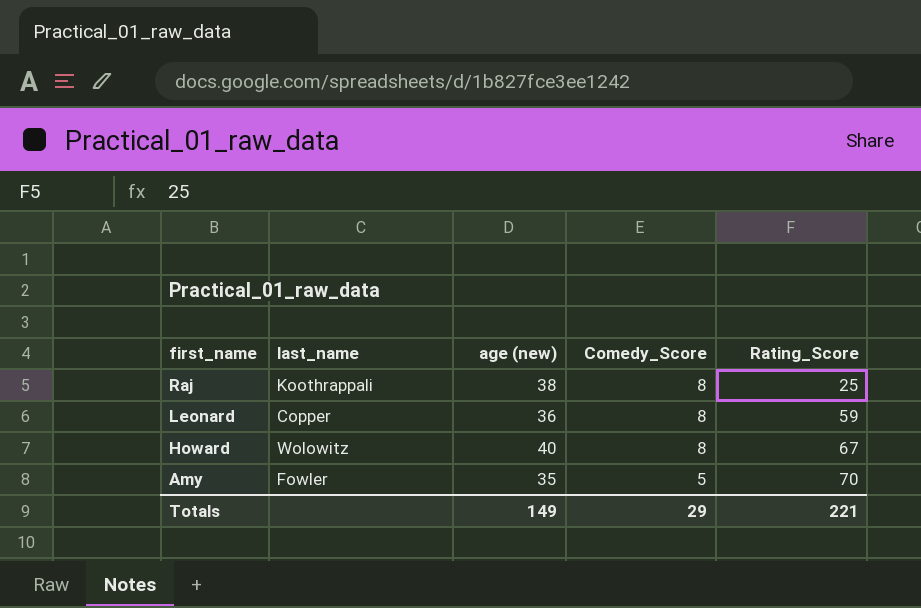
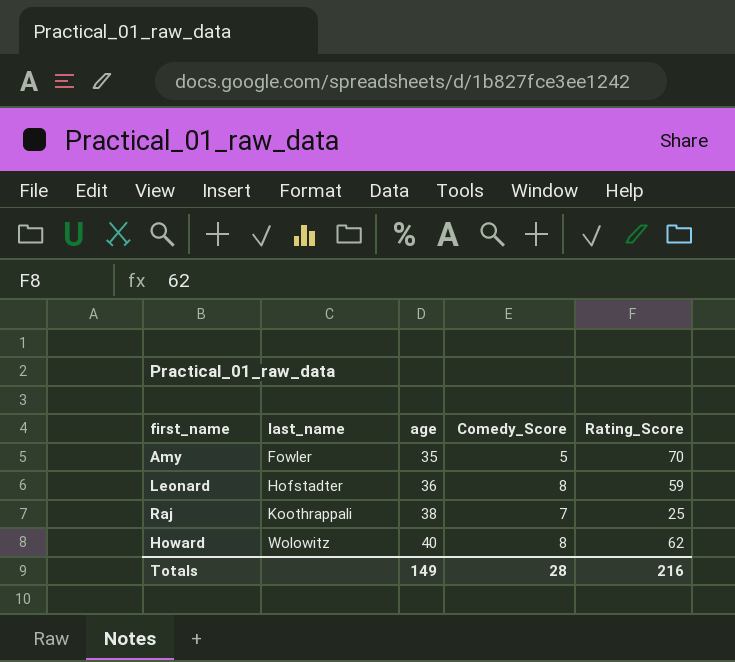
row order: first_name descending -> last_name ascending
column name: age (new) -> age
Leonard | last_name: Copper -> Hofstadter
Raj | Comedy_Score: 8 -> 7
Howard | Rating_Score: 67 -> 62
Totals | Comedy_Score: 29 -> 28
Totals | Rating_Score: 221 -> 216

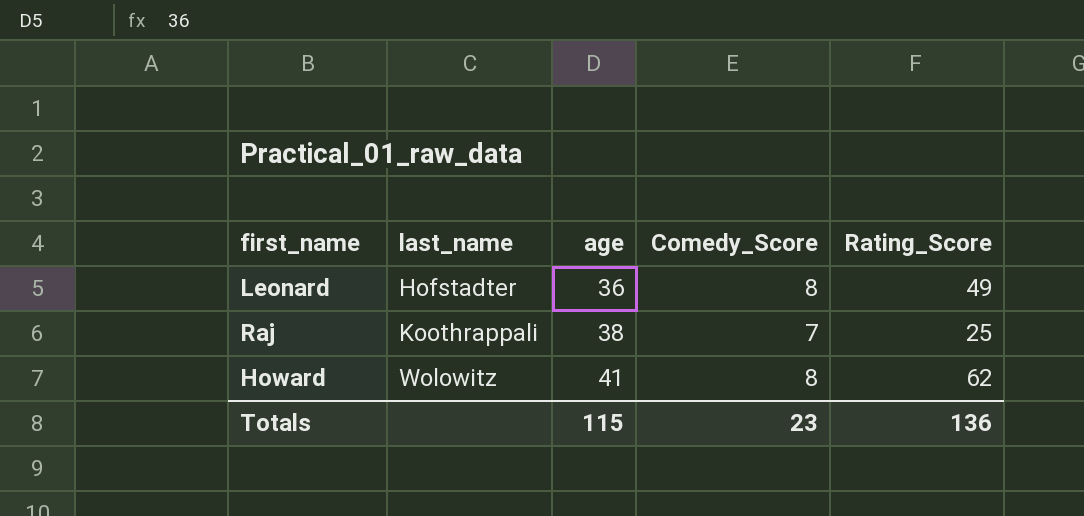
row Amy: Fowler | 35 | 5 | 70 -> none
Leonard | Rating_Score: 59 -> 49
Howard | age: 40 -> 41
Totals | age: 149 -> 115
Totals | Comedy_Score: 28 -> 23
Totals | Rating_Score: 216 -> 136

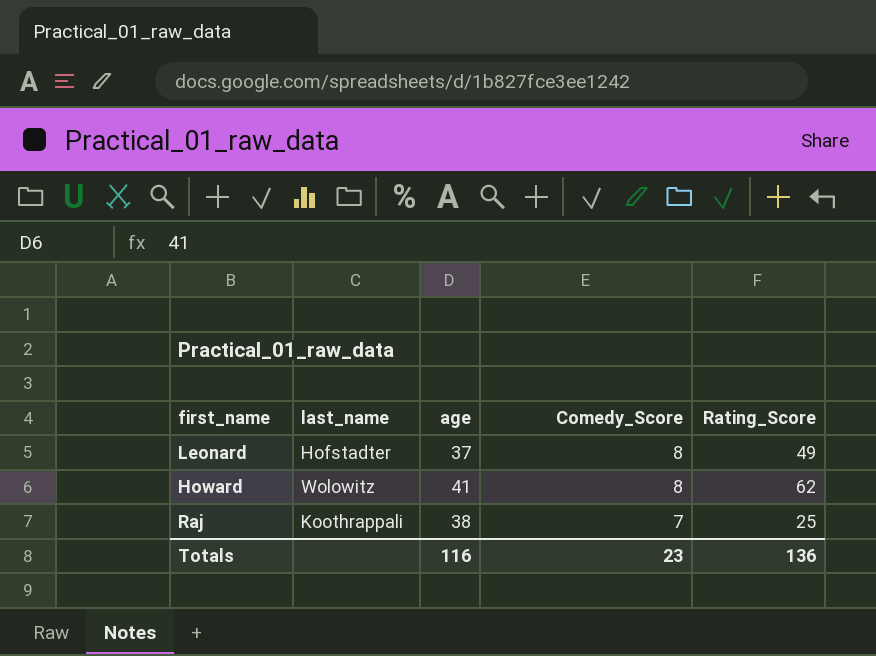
row order: last_name ascending -> Comedy_Score descending
Leonard | age: 36 -> 37
Totals | age: 115 -> 116

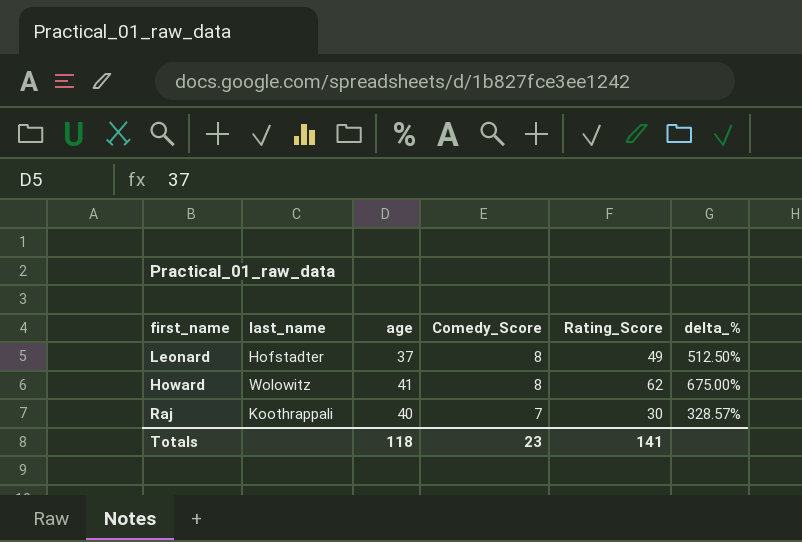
column delta_% | formula: none -> ([Rating_Score] - [Comedy_Score]) / [Comedy_Score]
Raj | age: 38 -> 40
Raj | Rating_Score: 25 -> 30
Totals | age: 116 -> 118
Totals | Rating_Score: 136 -> 141

